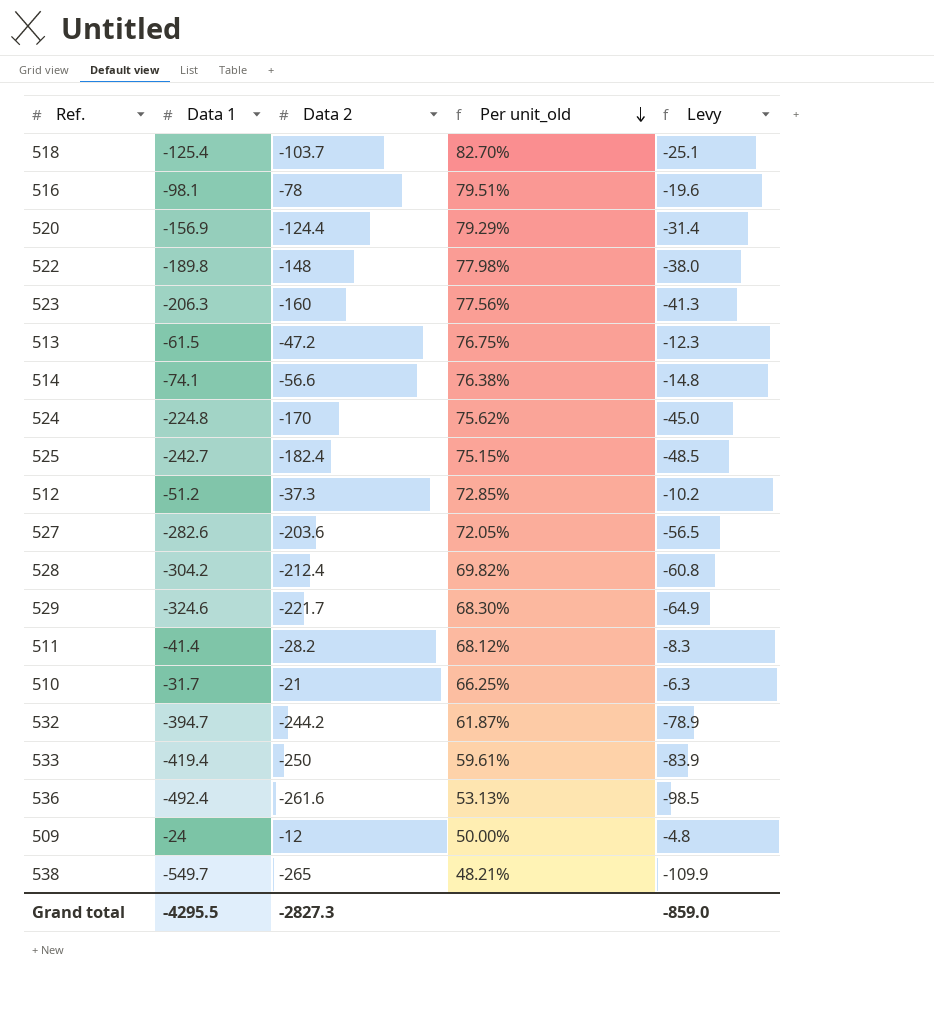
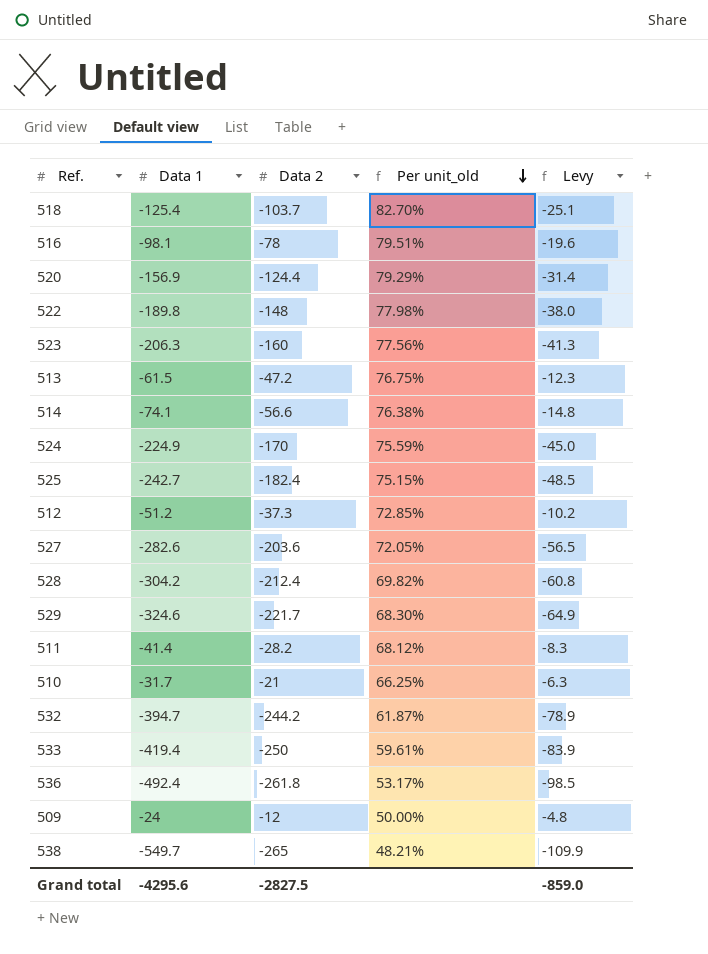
524 | Data 1: -224.8 -> -224.9
524 | Per unit_old: 75.62% -> 75.59%
536 | Data 2: -261.6 -> -261.8
536 | Per unit_old: 53.13% -> 53.17%
Grand total | Data 1: -4295.5 -> -4295.6
Grand total | Data 2: -2827.3 -> -2827.5

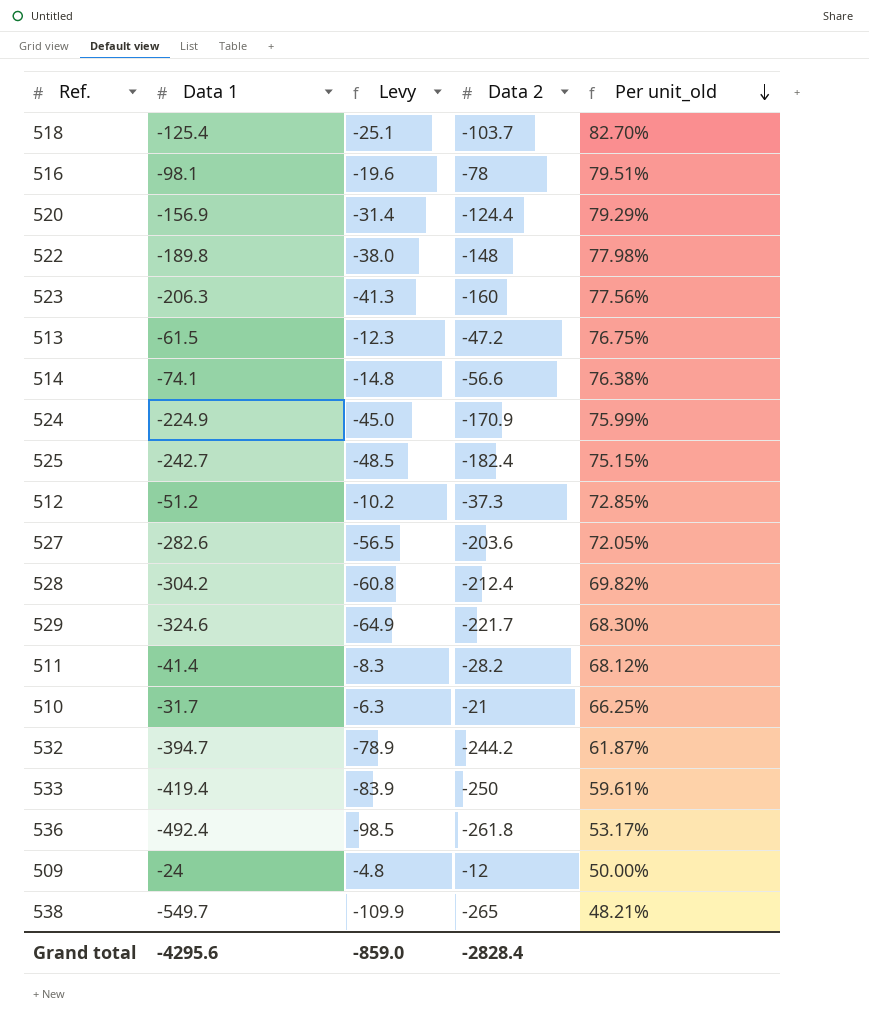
column Levy | position: 5 -> 3
524 | Data 2: -170 -> -170.9
524 | Per unit_old: 75.59% -> 75.99%
Grand total | Data 2: -2827.5 -> -2828.4

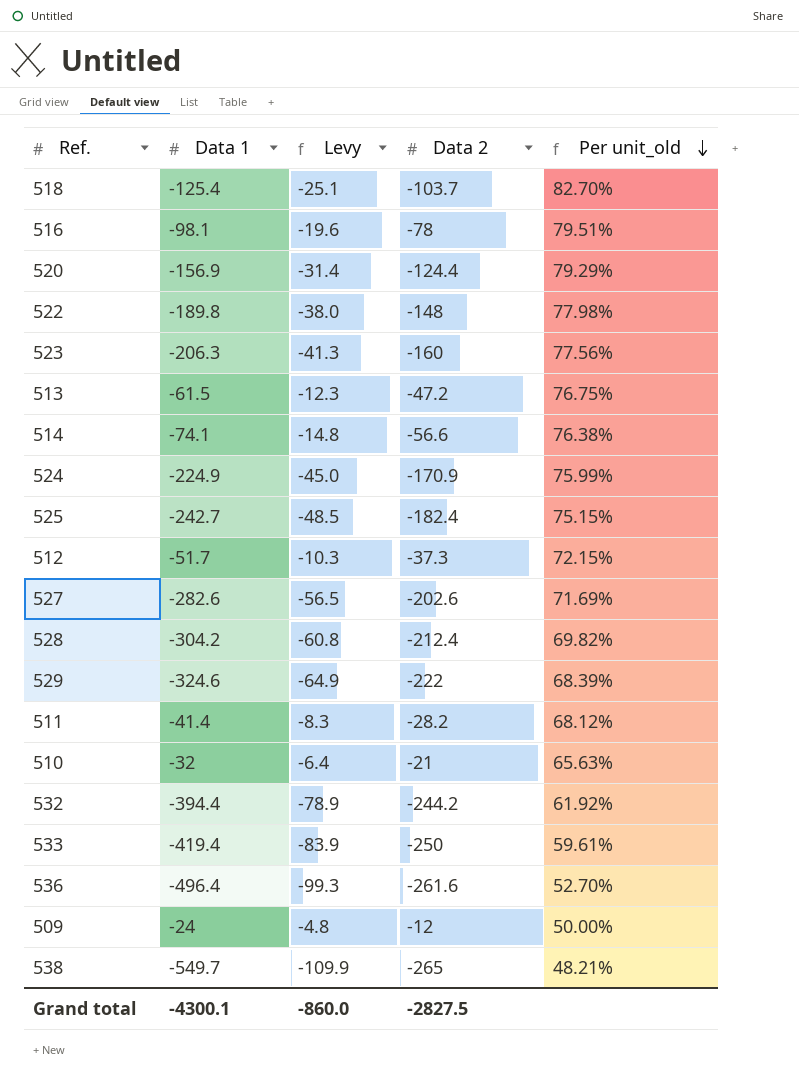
512 | Data 1: -51.2 -> -51.7
512 | Levy: -10.2 -> -10.3
512 | Per unit_old: 72.85% -> 72.15%
527 | Data 2: -203.6 -> -202.6
527 | Per unit_old: 72.05% -> 71.69%
529 | Data 2: -221.7 -> -222
529 | Per unit_old: 68.30% -> 68.39%
510 | Data 1: -31.7 -> -32
510 | Levy: -6.3 -> -6.4
510 | Per unit_old: 66.25% -> 65.63%
532 | Data 1: -394.7 -> -394.4
532 | Per unit_old: 61.87% -> 61.92%
536 | Data 1: -492.4 -> -496.4
536 | Levy: -98.5 -> -99.3
536 | Data 2: -261.8 -> -261.6
536 | Per unit_old: 53.17% -> 52.70%
Grand total | Data 1: -4295.6 -> -4300.1
Grand total | Levy: -859.0 -> -860.0
Grand total | Data 2: -2828.4 -> -2827.5

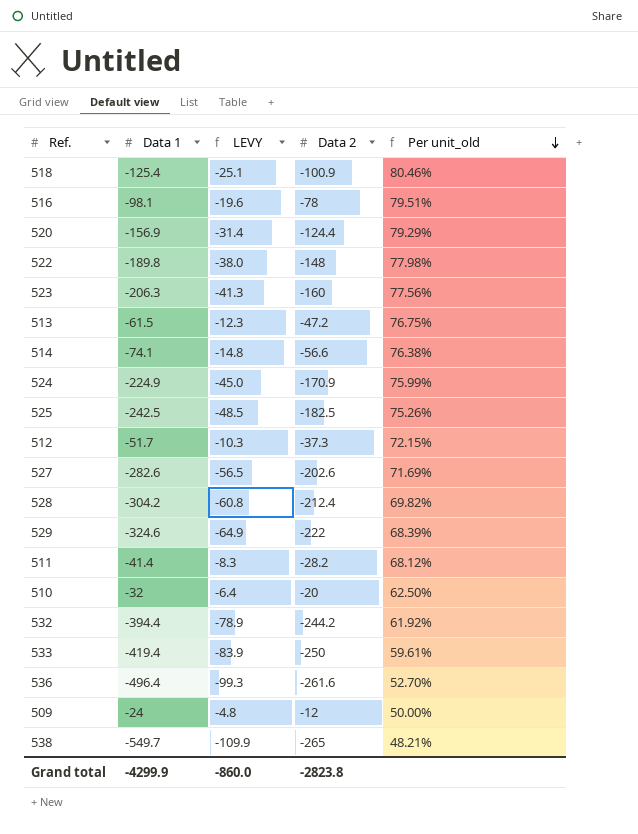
column name: Levy -> LEVY
518 | Data 2: -103.7 -> -100.9
518 | Per unit_old: 82.70% -> 80.46%
525 | Data 1: -242.7 -> -242.5
525 | Data 2: -182.4 -> -182.5
525 | Per unit_old: 75.15% -> 75.26%
510 | Data 2: -21 -> -20
510 | Per unit_old: 65.63% -> 62.50%
Grand total | Data 1: -4300.1 -> -4299.9
Grand total | Data 2: -2827.5 -> -2823.8

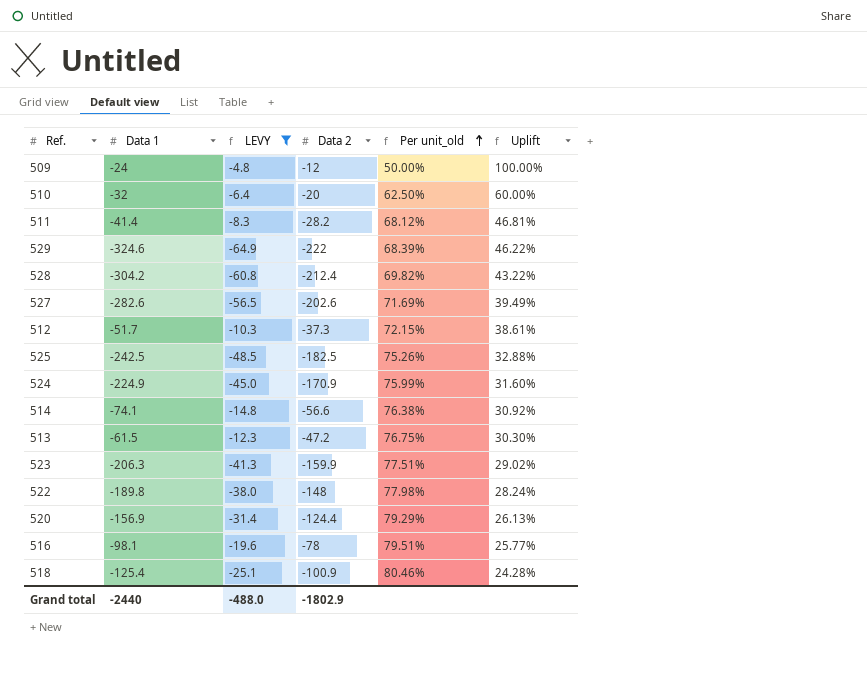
filter: none -> LEVY >= -64.9
row order: Per unit_old descending -> Per unit_old ascending
column Uplift | formula: none -> ([Data 1] - [Data 2]) / [Data 2]
523 | Data 2: -160 -> -159.9
523 | Per unit_old: 77.56% -> 77.51%
Grand total | Data 1: -4299.9 -> -2440
Grand total | LEVY: -860.0 -> -488.0
Grand total | Data 2: -2823.8 -> -1802.9

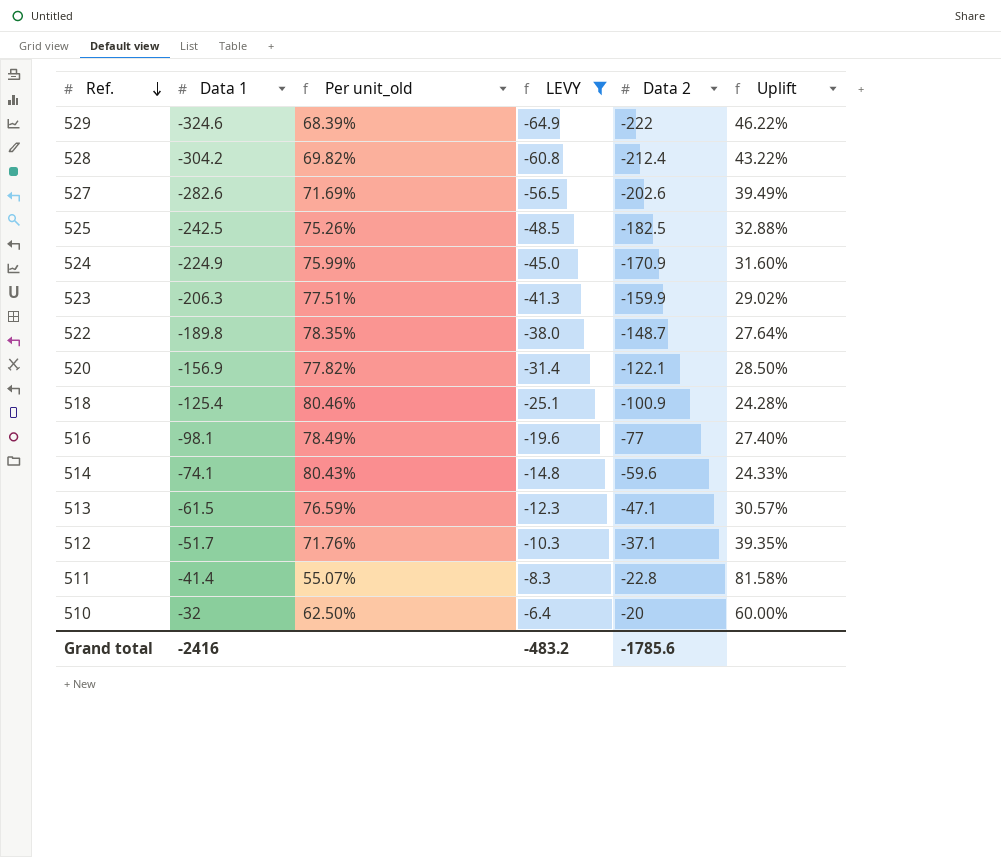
row order: Per unit_old ascending -> Ref. descending
column Per unit_old | position: 5 -> 3
row 509: -24 | -4.8 | -12 | 50.00% | 100.00% -> none
522 | Per unit_old: 77.98% -> 78.35%
522 | Data 2: -148 -> -148.7
522 | Uplift: 28.24% -> 27.64%
520 | Per unit_old: 79.29% -> 77.82%
520 | Data 2: -124.4 -> -122.1
520 | Uplift: 26.13% -> 28.50%
516 | Per unit_old: 79.51% -> 78.49%
516 | Data 2: -78 -> -77
516 | Uplift: 25.77% -> 27.40%
514 | Per unit_old: 76.38% -> 80.43%
514 | Data 2: -56.6 -> -59.6
514 | Uplift: 30.92% -> 24.33%
513 | Per unit_old: 76.75% -> 76.59%
513 | Data 2: -47.2 -> -47.1
513 | Uplift: 30.30% -> 30.57%
512 | Per unit_old: 72.15% -> 71.76%
512 | Data 2: -37.3 -> -37.1
512 | Uplift: 38.61% -> 39.35%
511 | Per unit_old: 68.12% -> 55.07%
511 | Data 2: -28.2 -> -22.8
511 | Uplift: 46.81% -> 81.58%
Grand total | Data 1: -2440 -> -2416
Grand total | LEVY: -488.0 -> -483.2
Grand total | Data 2: -1802.9 -> -1785.6

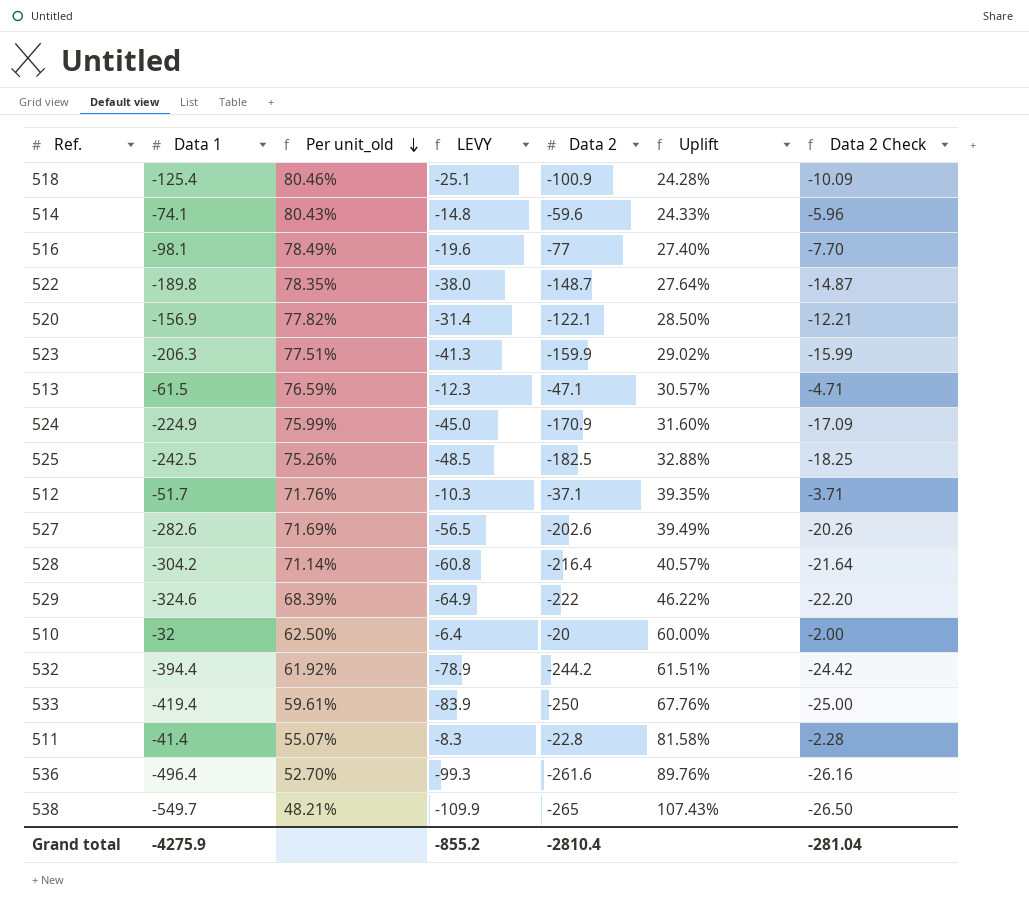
filter: LEVY >= -64.9 -> none
row order: Ref. descending -> Per unit_old descending
column Data 2 Check | formula: none -> [Data 2] * 0.1
528 | Per unit_old: 69.82% -> 71.14%
528 | Data 2: -212.4 -> -216.4
528 | Uplift: 43.22% -> 40.57%
Grand total | Data 1: -2416 -> -4275.9
Grand total | LEVY: -483.2 -> -855.2
Grand total | Data 2: -1785.6 -> -2810.4

